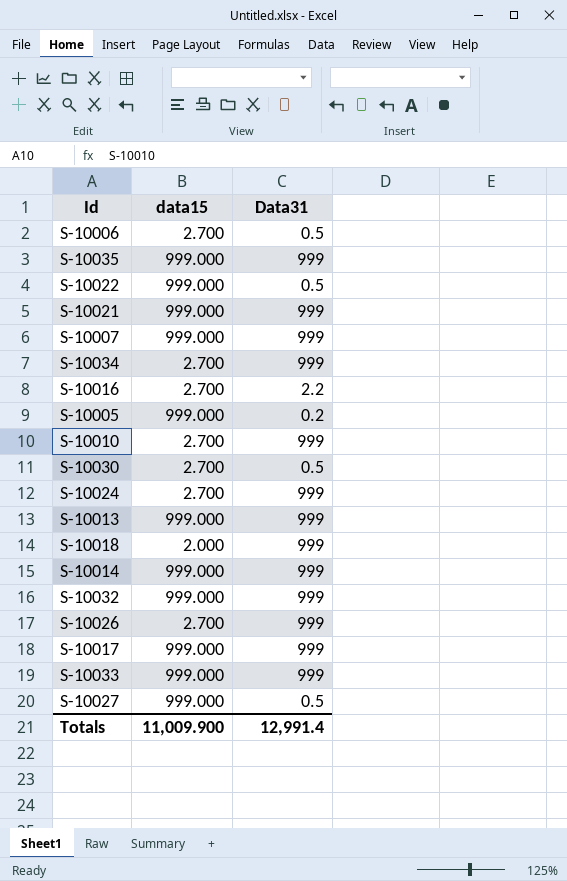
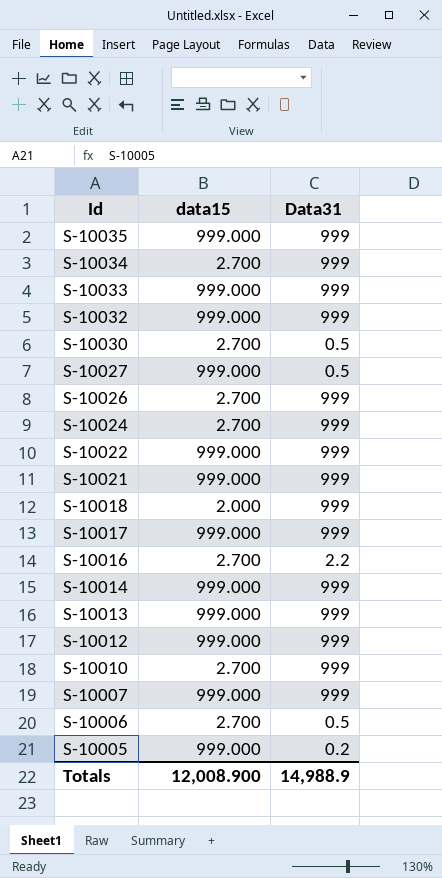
row order: none -> Id descending
S-10022 | Data31: 0.5 -> 999
row S-10012: none -> 999.000 | 999
Totals | data15: 11,009.900 -> 12,008.900
Totals | Data31: 12,991.4 -> 14,988.9

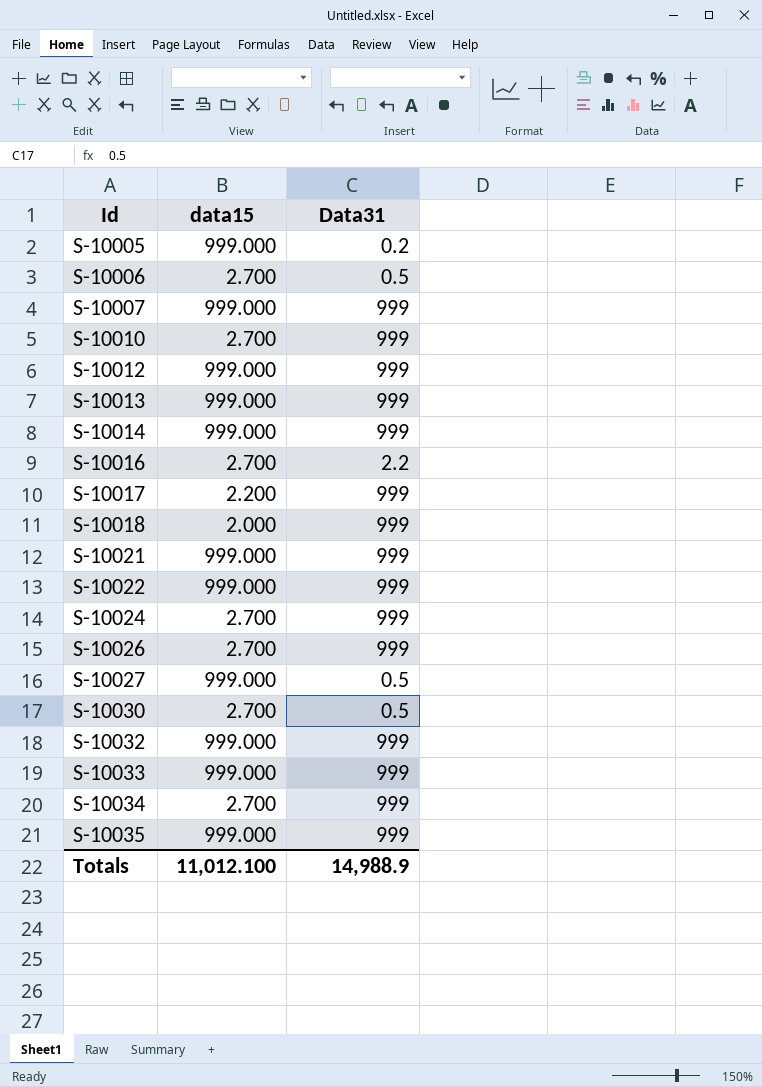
row order: Id descending -> Id ascending
S-10017 | data15: 999.000 -> 2.200
Totals | data15: 12,008.900 -> 11,012.100

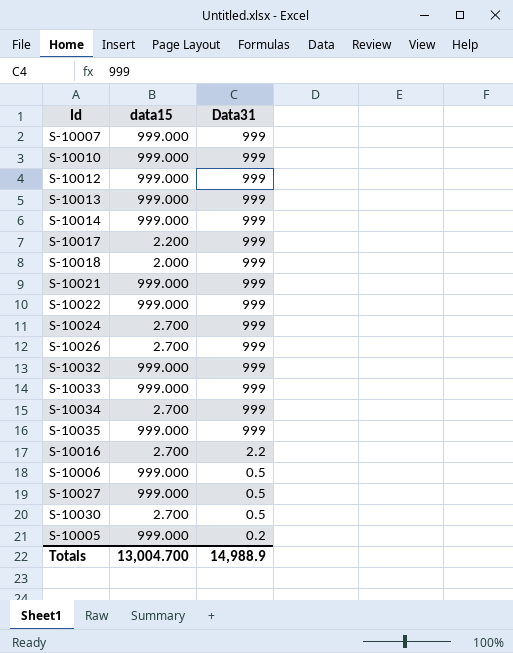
row order: Id ascending -> Data31 descending
S-10010 | data15: 2.700 -> 999.000
S-10006 | data15: 2.700 -> 999.000
Totals | data15: 11,012.100 -> 13,004.700

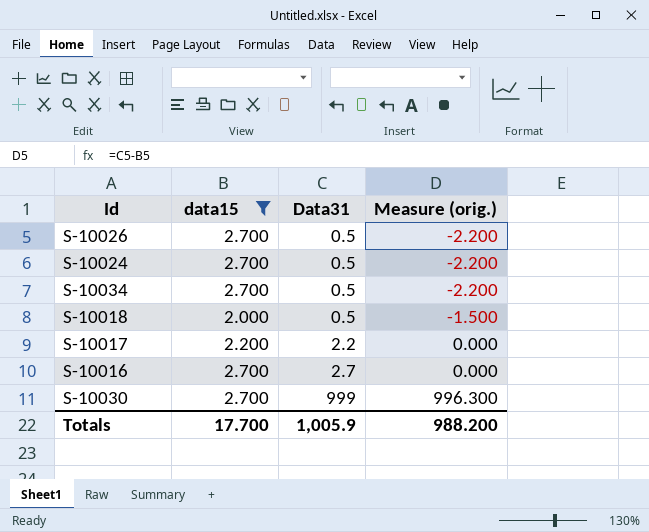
filter: none -> data15 != 999.000
row order: Data31 descending -> Data31 ascending
column Measure (orig.) | formula: none -> [Data31] - [data15]
S-10026 | Data31: 999 -> 0.5
S-10024 | Data31: 999 -> 0.5
S-10034 | Data31: 999 -> 0.5
S-10018 | Data31: 999 -> 0.5
S-10017 | Data31: 999 -> 2.2
S-10016 | Data31: 2.2 -> 2.7
S-10030 | Data31: 0.5 -> 999
Totals | data15: 13,004.700 -> 17.700
Totals | Data31: 14,988.9 -> 1,005.9

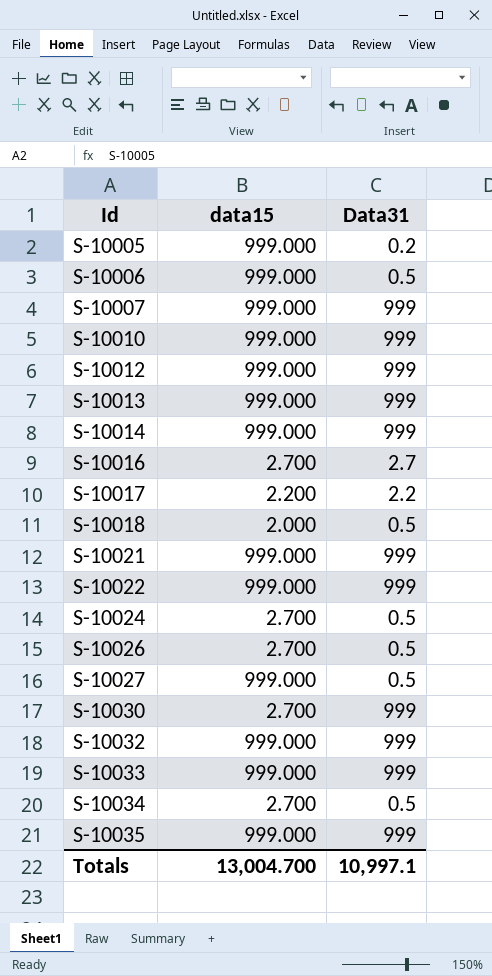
filter: data15 != 999.000 -> none
row order: Data31 ascending -> Id ascending
column Measure (orig.) | formula: [Data31] - [data15] -> none
Totals | data15: 17.700 -> 13,004.700
Totals | Data31: 1,005.9 -> 10,997.1

